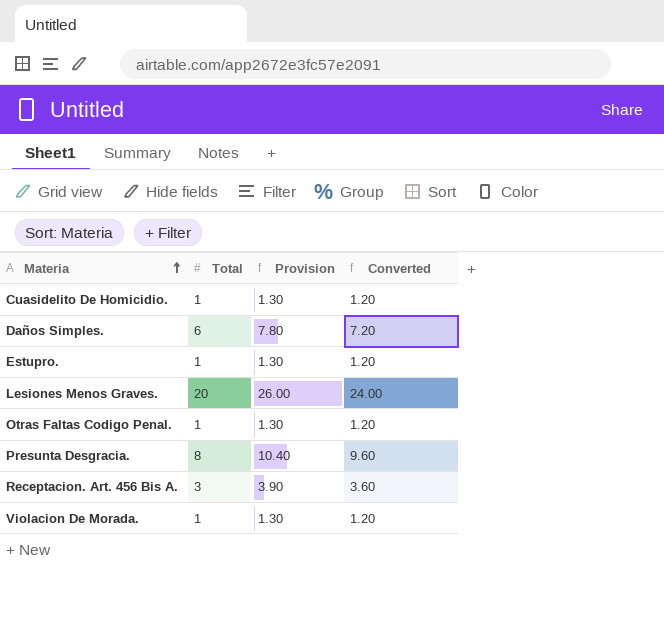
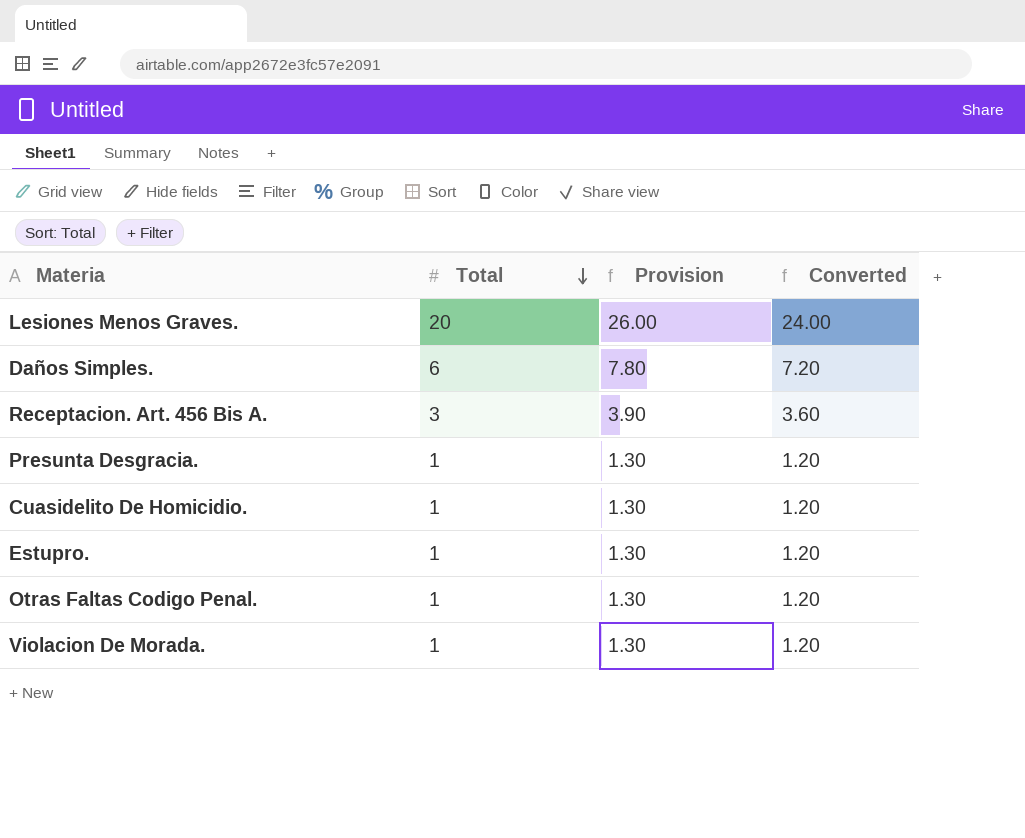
row order: Materia ascending -> Total descending
Presunta Desgracia. | Total: 8 -> 1
Presunta Desgracia. | Provision: 10.40 -> 1.30
Presunta Desgracia. | Converted: 9.60 -> 1.20

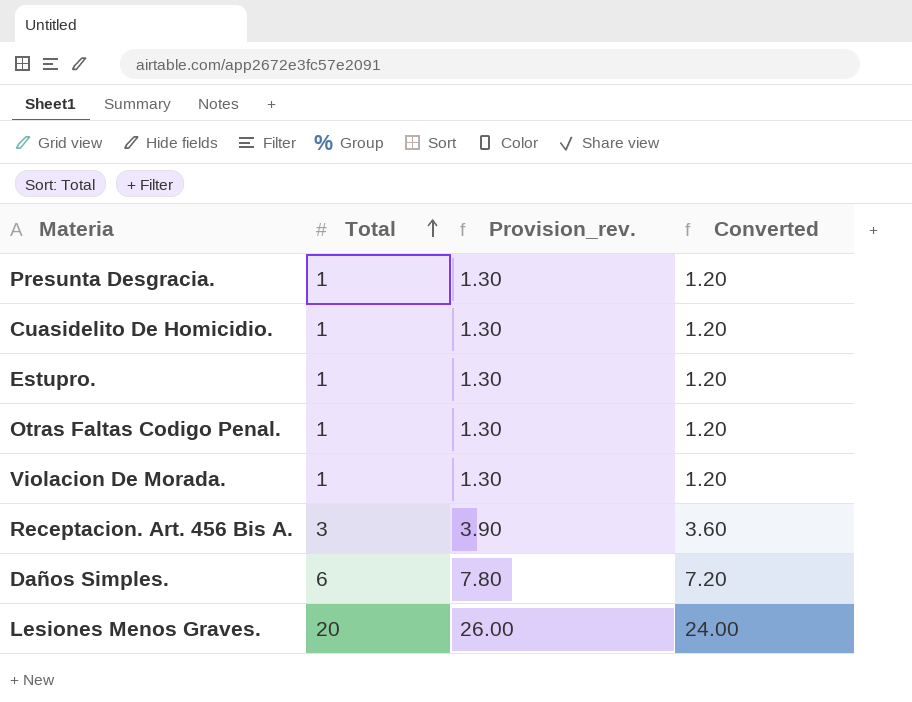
row order: Total descending -> Total ascending
column name: Provision -> Provision_rev.

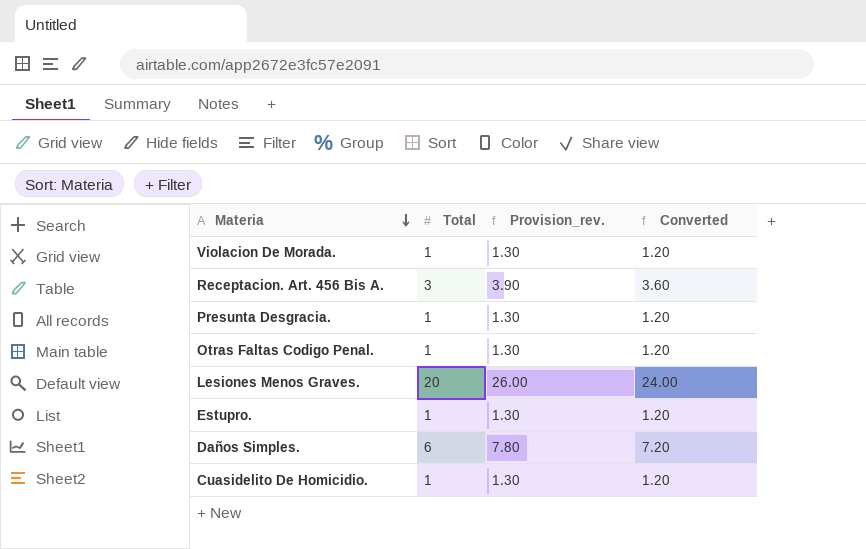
row order: Total ascending -> Materia descending

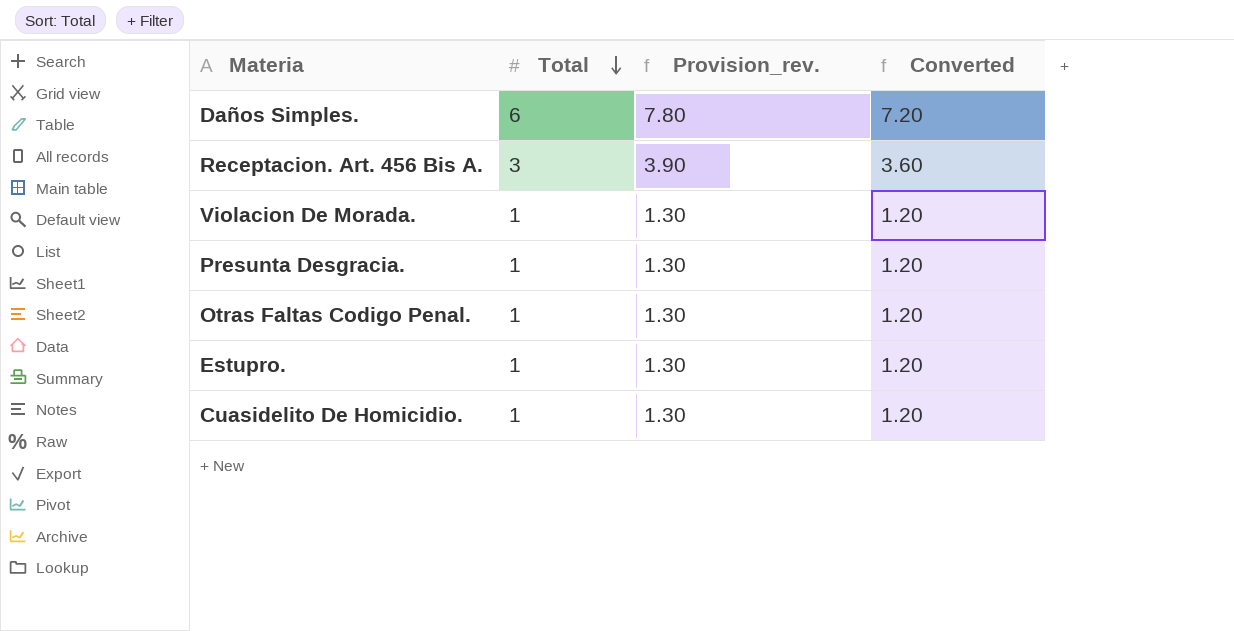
row order: Materia descending -> Total descending
row Lesiones Menos Graves.: 20 | 26.00 | 24.00 -> none

